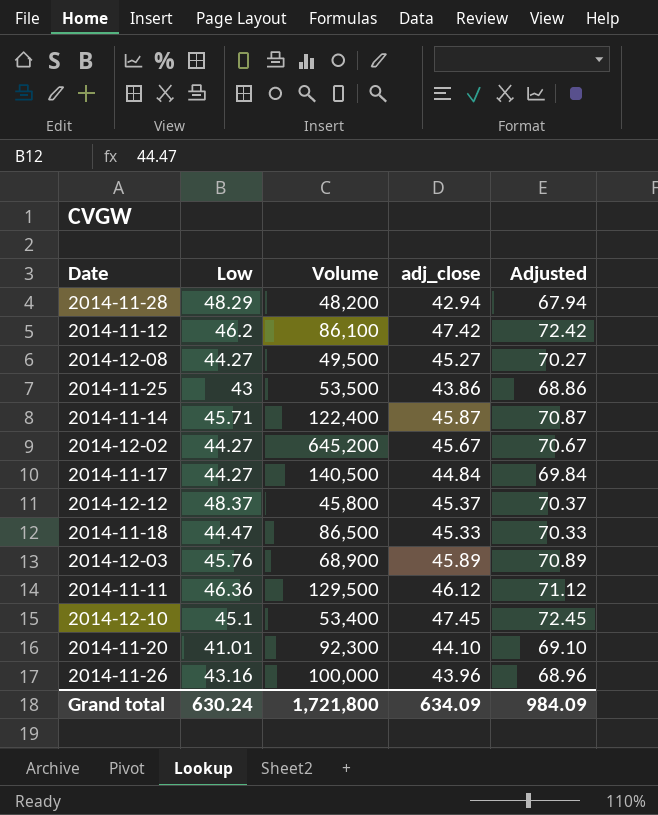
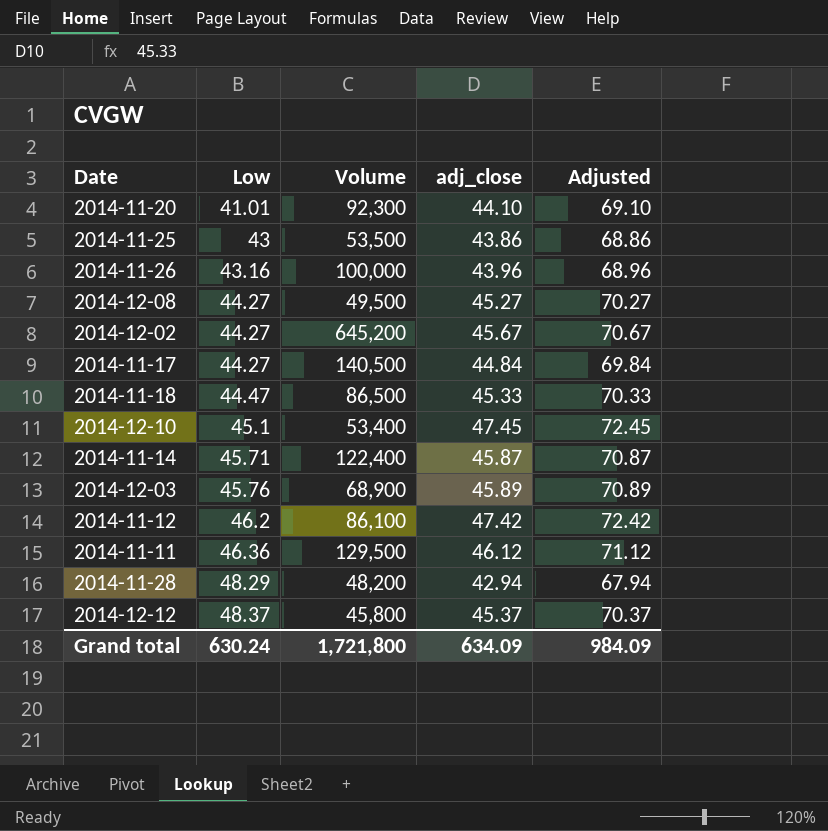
row order: none -> Low ascending

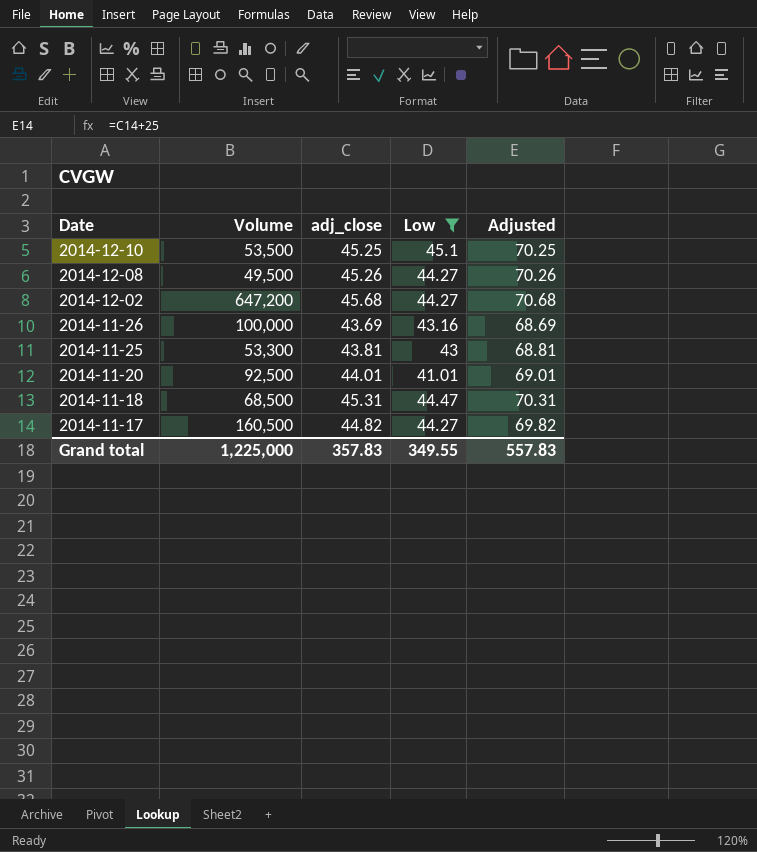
filter: none -> Low <= 45.1
row order: Low ascending -> Date descending
column Low | position: 2 -> 4
2014-12-10 | Volume: 53,400 -> 53,500
2014-12-10 | adj_close: 47.45 -> 45.25
2014-12-10 | Adjusted: 72.45 -> 70.25
2014-12-08 | adj_close: 45.27 -> 45.26
2014-12-08 | Adjusted: 70.27 -> 70.26
2014-12-02 | Volume: 645,200 -> 647,200
2014-12-02 | adj_close: 45.67 -> 45.68
2014-12-02 | Adjusted: 70.67 -> 70.68
2014-11-26 | adj_close: 43.96 -> 43.69
2014-11-26 | Adjusted: 68.96 -> 68.69
2014-11-25 | Volume: 53,500 -> 53,300
2014-11-25 | adj_close: 43.86 -> 43.81
2014-11-25 | Adjusted: 68.86 -> 68.81
2014-11-20 | Volume: 92,300 -> 92,500
2014-11-20 | adj_close: 44.10 -> 44.01
2014-11-20 | Adjusted: 69.10 -> 69.01
2014-11-18 | Volume: 86,500 -> 68,500
2014-11-18 | adj_close: 45.33 -> 45.31
2014-11-18 | Adjusted: 70.33 -> 70.31
2014-11-17 | Volume: 140,500 -> 160,500
2014-11-17 | adj_close: 44.84 -> 44.82
2014-11-17 | Adjusted: 69.84 -> 69.82
Grand total | Volume: 1,721,800 -> 1,225,000
Grand total | adj_close: 634.09 -> 357.83
Grand total | Low: 630.24 -> 349.55
Grand total | Adjusted: 984.09 -> 557.83

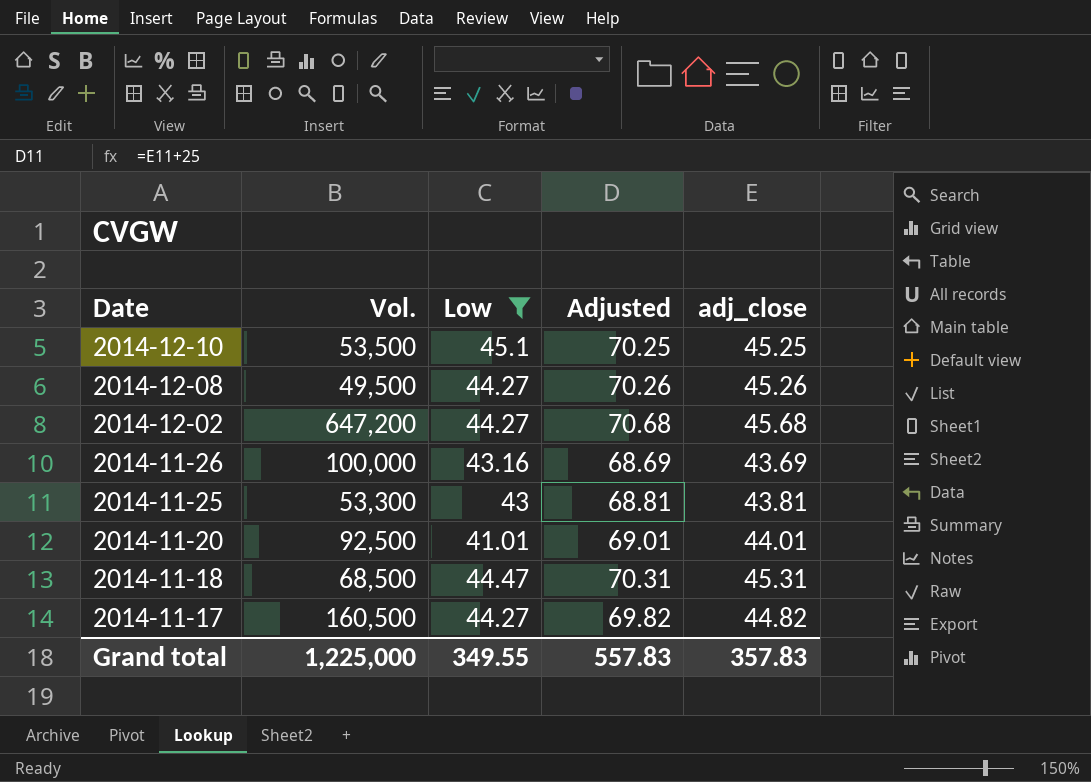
column name: Volume -> Vol.
column adj_close | position: 3 -> 5

